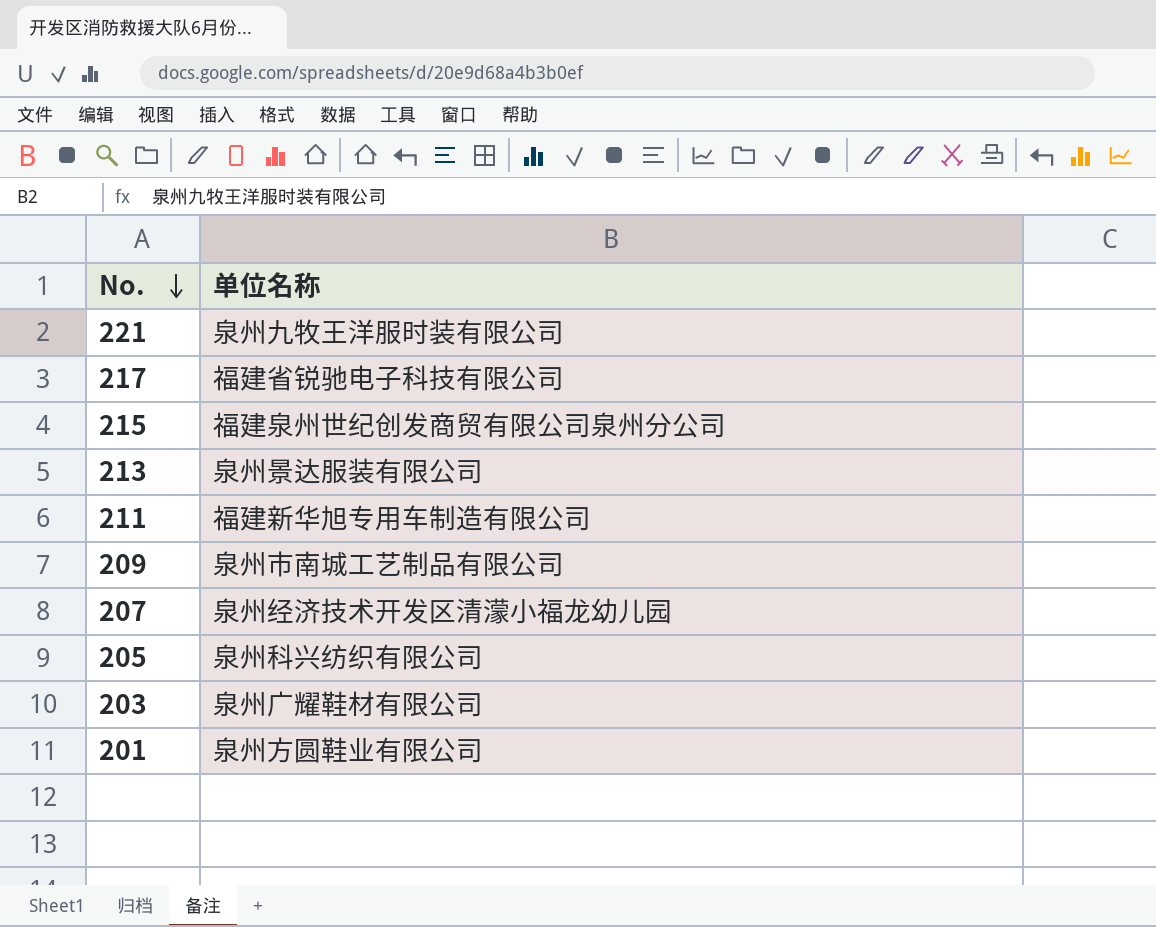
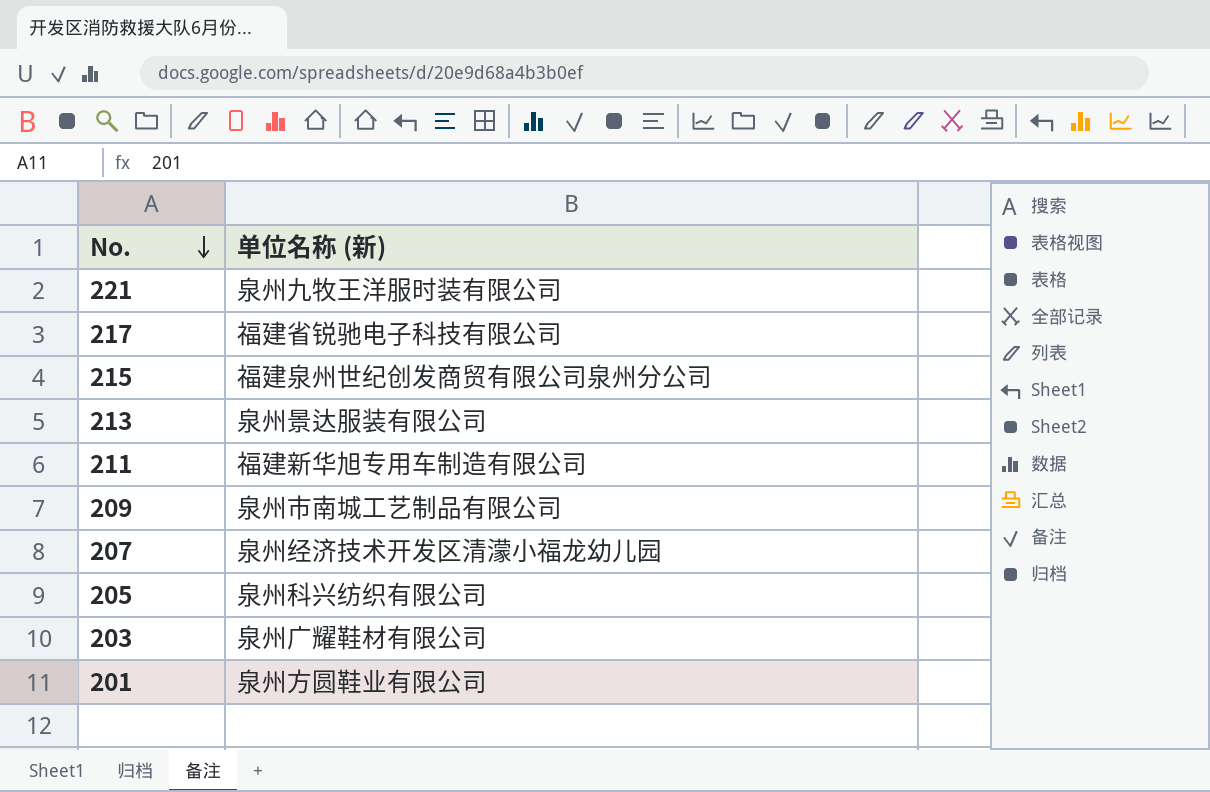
column name: 单位名称 -> 单位名称 (新)

